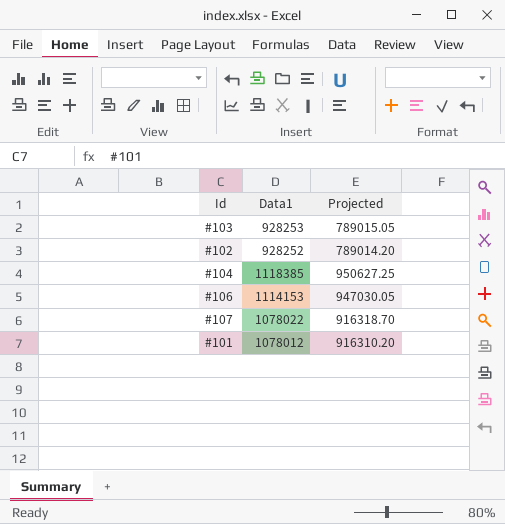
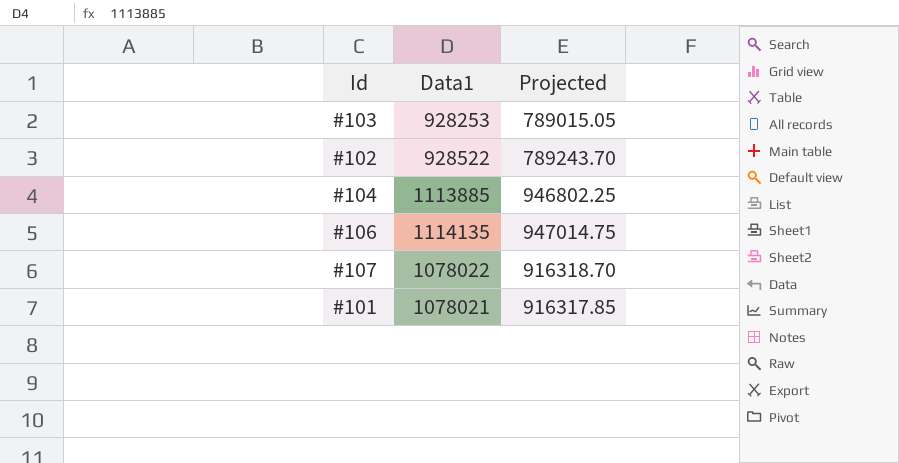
#102 | Data1: 928252 -> 928522
#102 | Projected: 789014.20 -> 789243.70
#104 | Data1: 1118385 -> 1113885
#104 | Projected: 950627.25 -> 946802.25
#106 | Data1: 1114153 -> 1114135
#106 | Projected: 947030.05 -> 947014.75
#101 | Data1: 1078012 -> 1078021
#101 | Projected: 916310.20 -> 916317.85

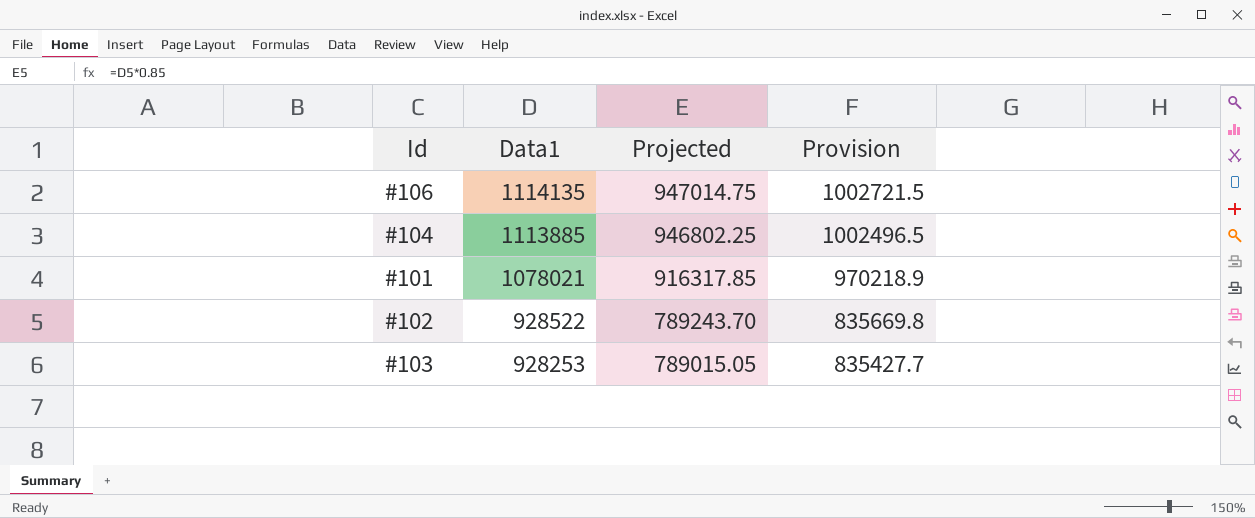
row order: none -> Data1 descending
column Provision | formula: none -> [Data1] * 0.9
row #107: 1078022 | 916318.70 -> none

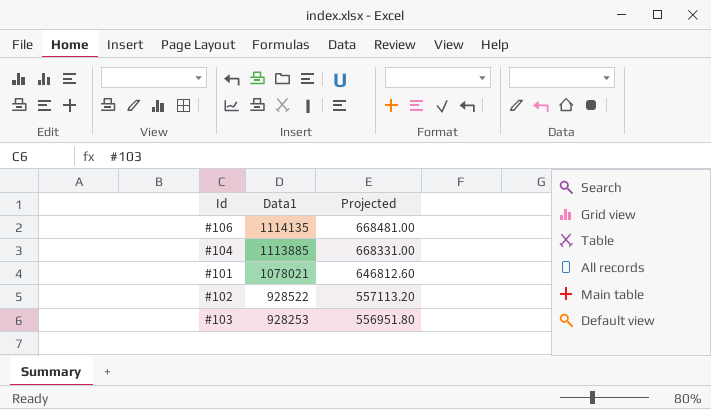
column Provision | formula: [Data1] * 0.9 -> none
column Projected | formula: [Data1] * 0.85 -> [Data1] * 0.6

